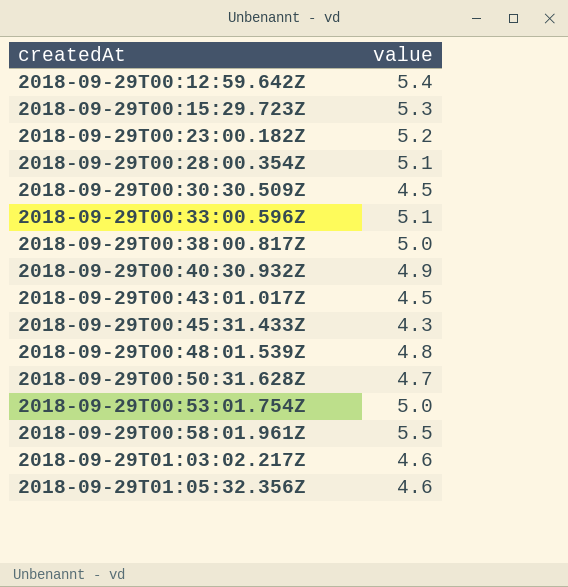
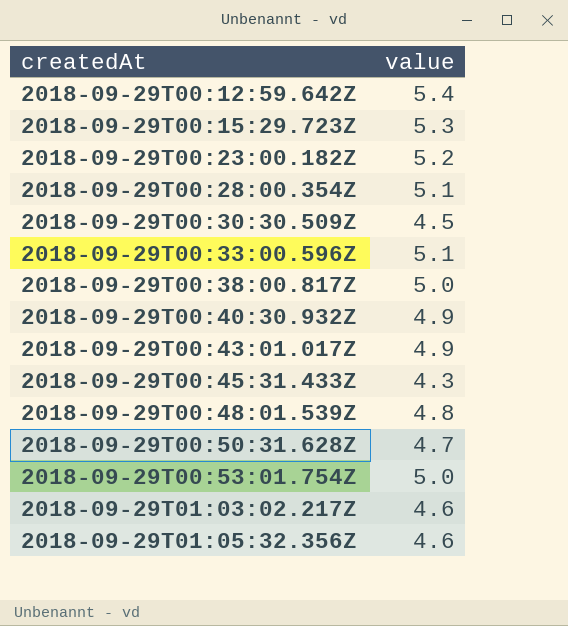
row 2018-09-29T00:58:01.961Z: 5.5 -> none
2018-09-29T00:43:01.017Z | value: 4.5 -> 4.9

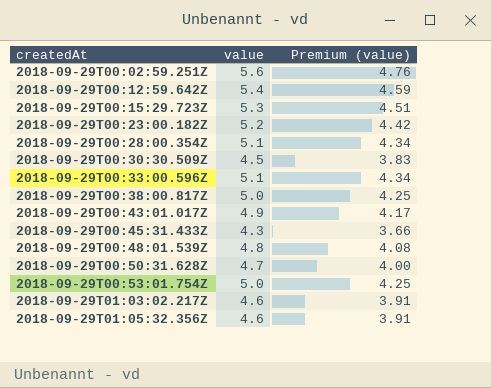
column Premium (value) | formula: none -> [value] * 0.85
row 2018-09-29T00:40:30.932Z: 4.9 -> none
row 2018-09-29T00:02:59.251Z: none -> 5.6 | 4.76

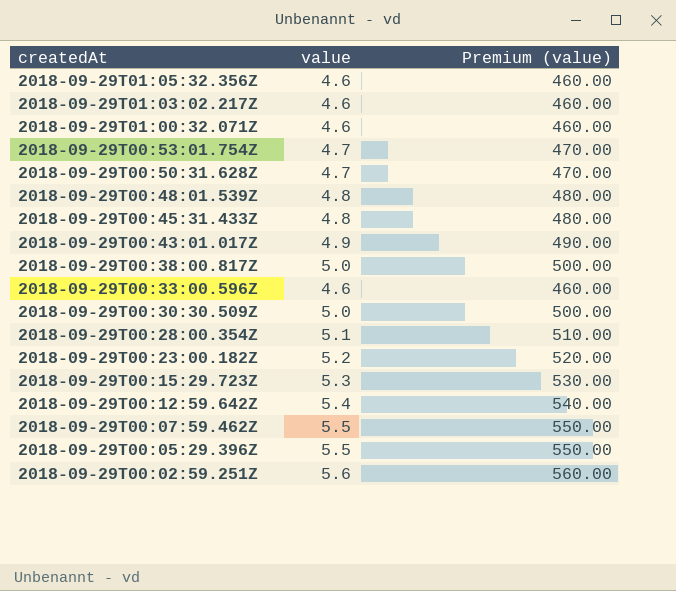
row order: createdAt ascending -> createdAt descending
column Premium (value) | formula: [value] * 0.85 -> [value] * 100
row 2018-09-29T01:00:32.071Z: none -> 4.6 | 460.00
2018-09-29T00:53:01.754Z | value: 5.0 -> 4.7
2018-09-29T00:45:31.433Z | value: 4.3 -> 4.8
2018-09-29T00:33:00.596Z | value: 5.1 -> 4.6
2018-09-29T00:30:30.509Z | value: 4.5 -> 5.0
row 2018-09-29T00:07:59.462Z: none -> 5.5 | 550.00
row 2018-09-29T00:05:29.396Z: none -> 5.5 | 550.00

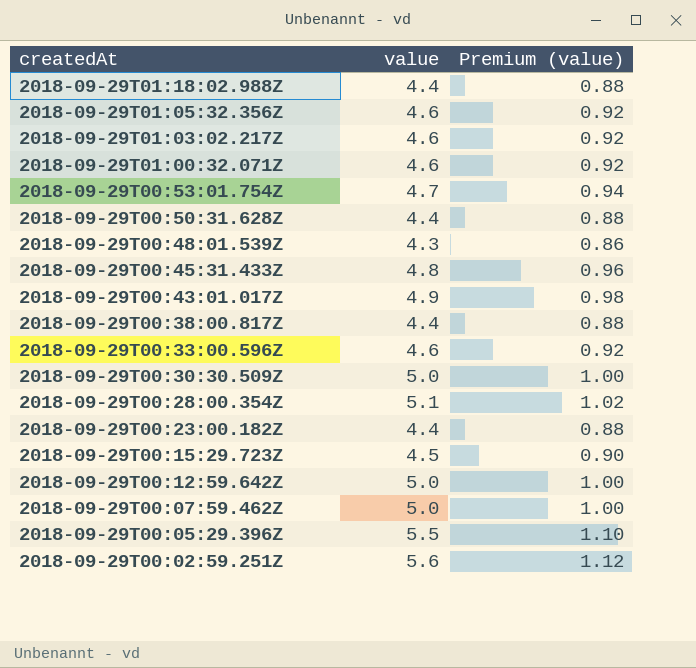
column Premium (value) | formula: [value] * 100 -> [value] * 0.2
row 2018-09-29T01:18:02.988Z: none -> 4.4 | 0.88
2018-09-29T00:50:31.628Z | value: 4.7 -> 4.4
2018-09-29T00:48:01.539Z | value: 4.8 -> 4.3
2018-09-29T00:38:00.817Z | value: 5.0 -> 4.4
2018-09-29T00:23:00.182Z | value: 5.2 -> 4.4
2018-09-29T00:15:29.723Z | value: 5.3 -> 4.5
2018-09-29T00:12:59.642Z | value: 5.4 -> 5.0
2018-09-29T00:07:59.462Z | value: 5.5 -> 5.0

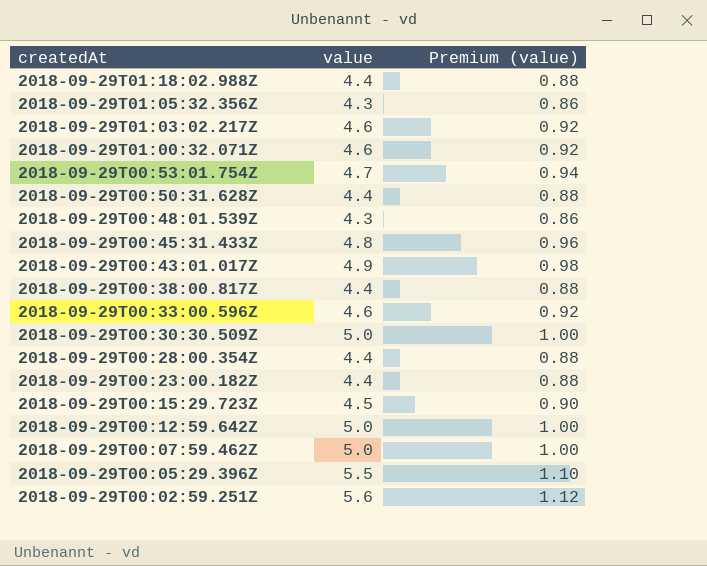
2018-09-29T01:05:32.356Z | value: 4.6 -> 4.3
2018-09-29T01:05:32.356Z | Premium (value): 0.92 -> 0.86
2018-09-29T00:28:00.354Z | value: 5.1 -> 4.4
2018-09-29T00:28:00.354Z | Premium (value): 1.02 -> 0.88

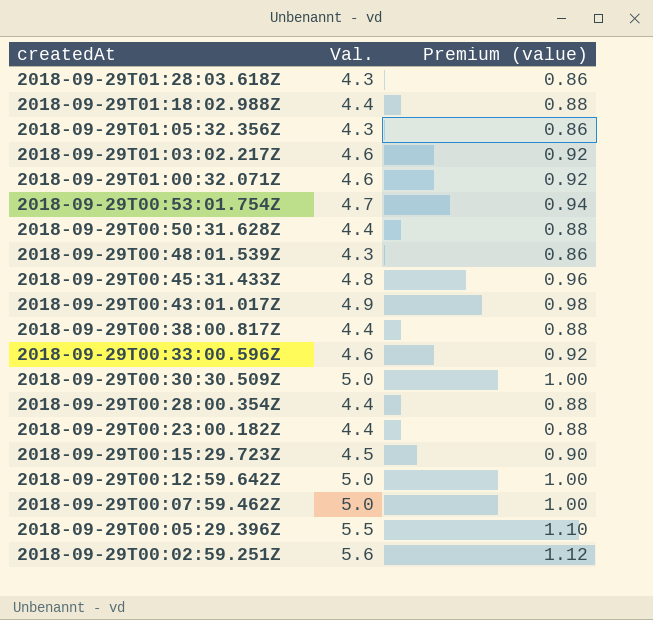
column name: value -> Val.
row 2018-09-29T01:28:03.618Z: none -> 4.3 | 0.86

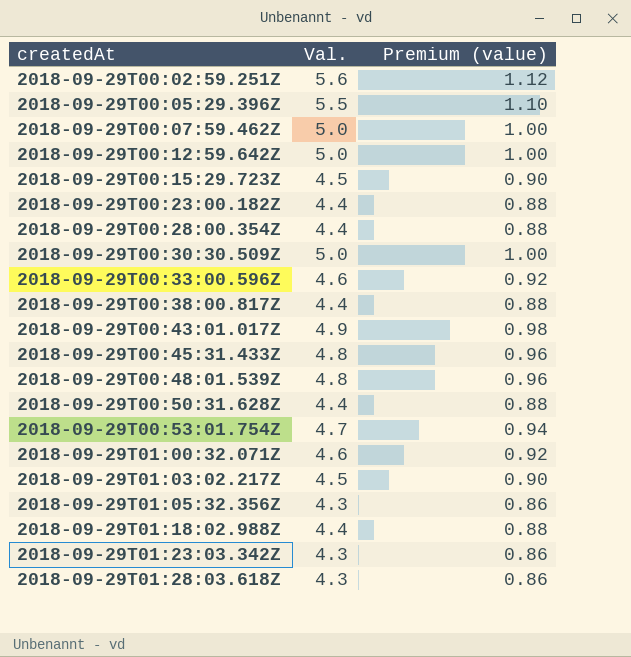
row order: createdAt descending -> createdAt ascending
2018-09-29T00:48:01.539Z | Val.: 4.3 -> 4.8
2018-09-29T00:48:01.539Z | Premium (value): 0.86 -> 0.96
2018-09-29T01:03:02.217Z | Val.: 4.6 -> 4.5
2018-09-29T01:03:02.217Z | Premium (value): 0.92 -> 0.90
row 2018-09-29T01:23:03.342Z: none -> 4.3 | 0.86

